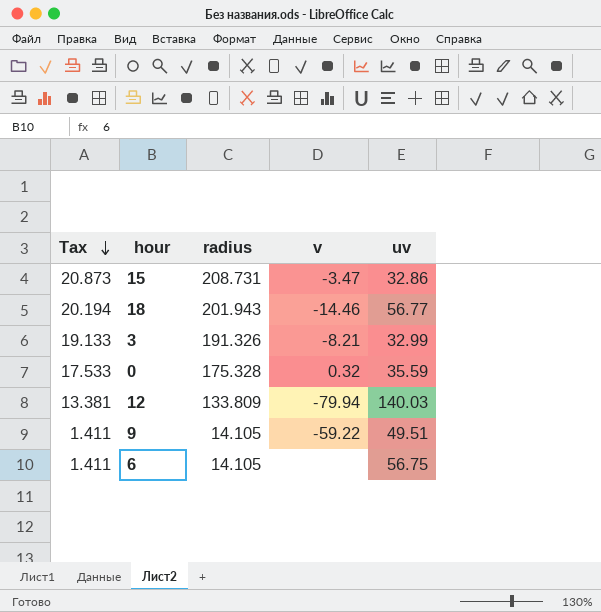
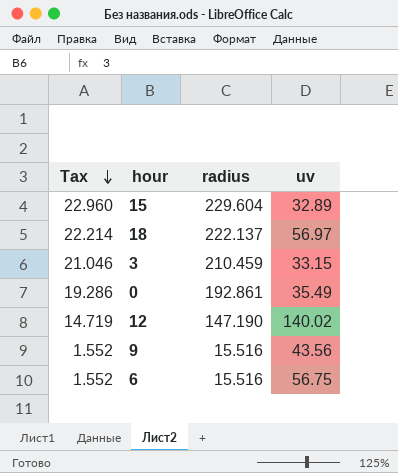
column v | position: 4 -> none
15 | Tax: 20.873 -> 22.960
15 | radius: 208.731 -> 229.604
15 | uv: 32.86 -> 32.89
18 | Tax: 20.194 -> 22.214
18 | radius: 201.943 -> 222.137
18 | uv: 56.77 -> 56.97
3 | Tax: 19.133 -> 21.046
3 | radius: 191.326 -> 210.459
3 | uv: 32.99 -> 33.15
0 | Tax: 17.533 -> 19.286
0 | radius: 175.328 -> 192.861
0 | uv: 35.59 -> 35.49
12 | Tax: 13.381 -> 14.719
12 | radius: 133.809 -> 147.190
12 | uv: 140.03 -> 140.02
9 | Tax: 1.411 -> 1.552
9 | radius: 14.105 -> 15.516
9 | uv: 49.51 -> 43.56
6 | Tax: 1.411 -> 1.552
6 | radius: 14.105 -> 15.516

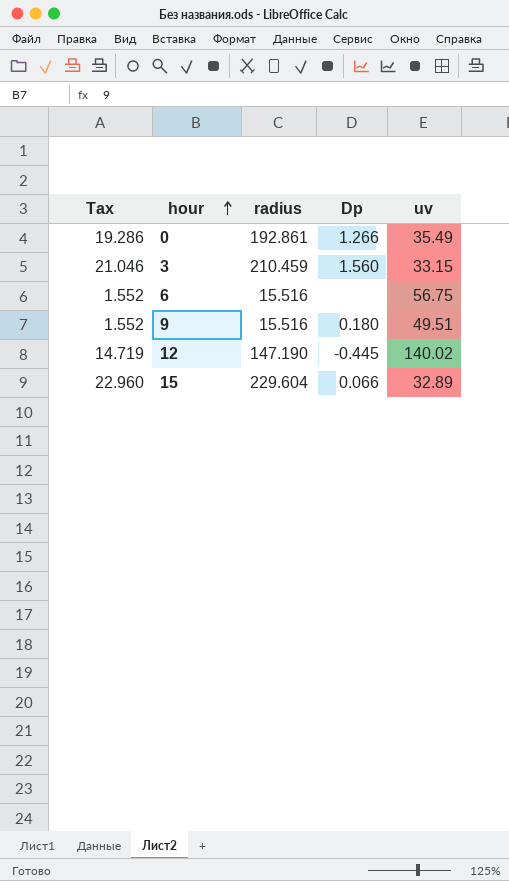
row order: Tax descending -> hour ascending
column Dp | position: none -> 4
row 18: 22.214 | 222.137 | 56.97 -> none
9 | uv: 43.56 -> 49.51

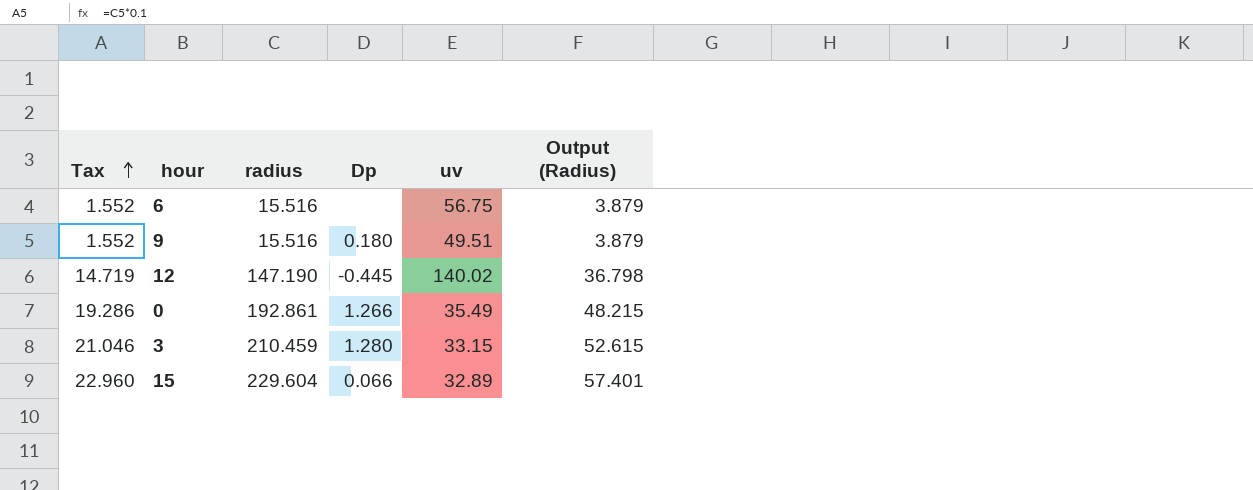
row order: hour ascending -> Tax ascending
column Output (Radius) | formula: none -> [radius] * 0.25
3 | Dp: 1.560 -> 1.280

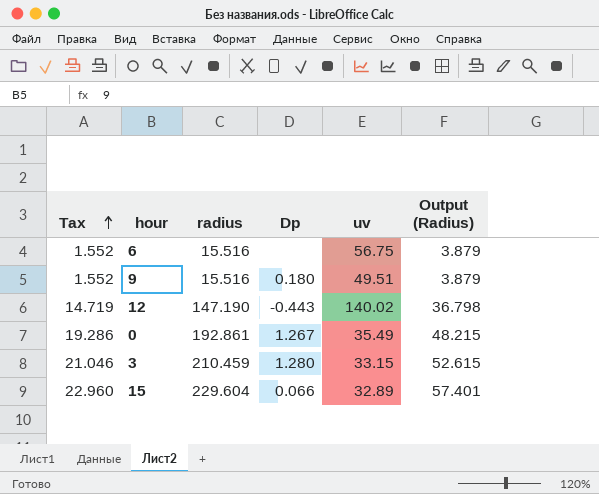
12 | Dp: -0.445 -> -0.443
0 | Dp: 1.266 -> 1.267

